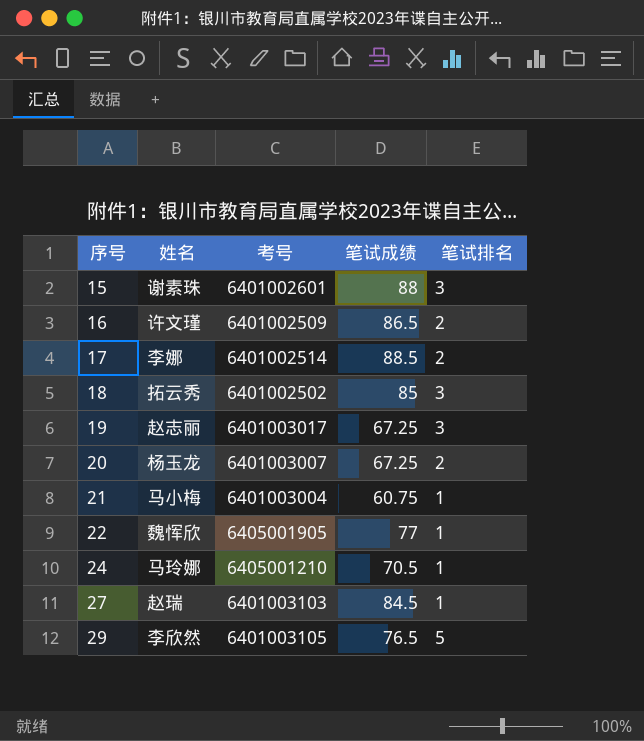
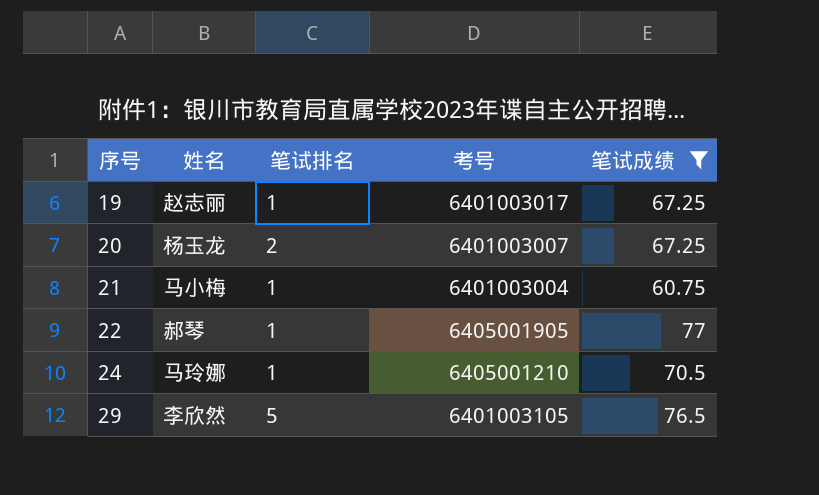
filter: none -> 笔试成绩 <= 77
column 笔试排名 | position: 5 -> 3
19 | 笔试排名: 3 -> 1
22 | 姓名: 魏恽欣 -> 郝琴

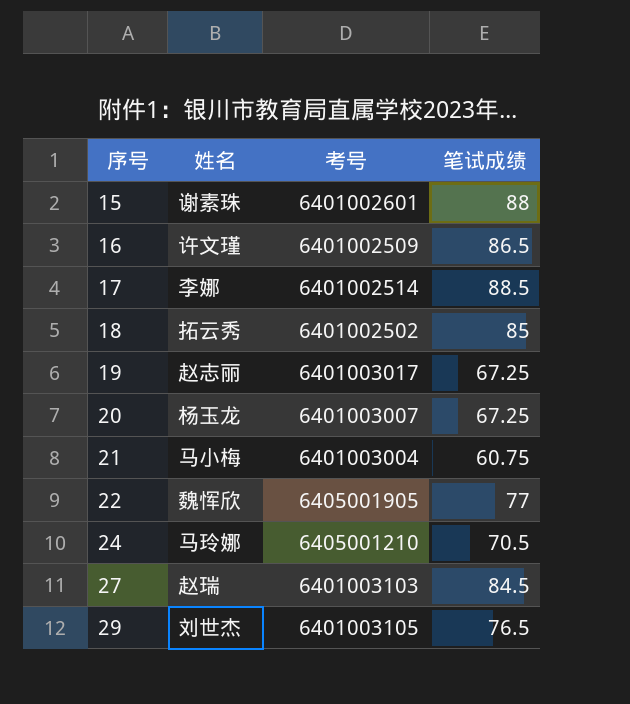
filter: 笔试成绩 <= 77 -> none
column 笔试排名 | position: 3 -> none
22 | 姓名: 郝琴 -> 魏恽欣
29 | 姓名: 李欣然 -> 刘世杰

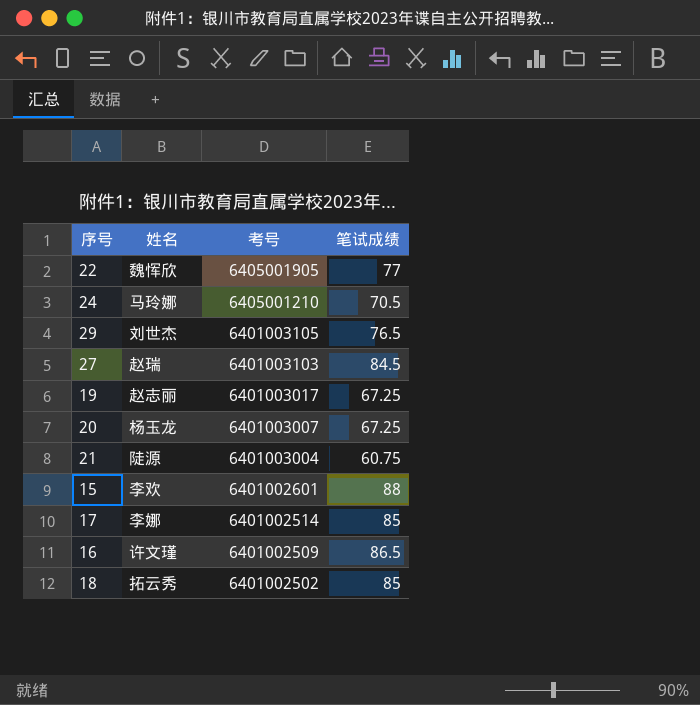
row order: 序号 ascending -> 考号 descending
21 | 姓名: 马小梅 -> 陡源
15 | 姓名: 谢素珠 -> 李欢
17 | 笔试成绩: 88.5 -> 85

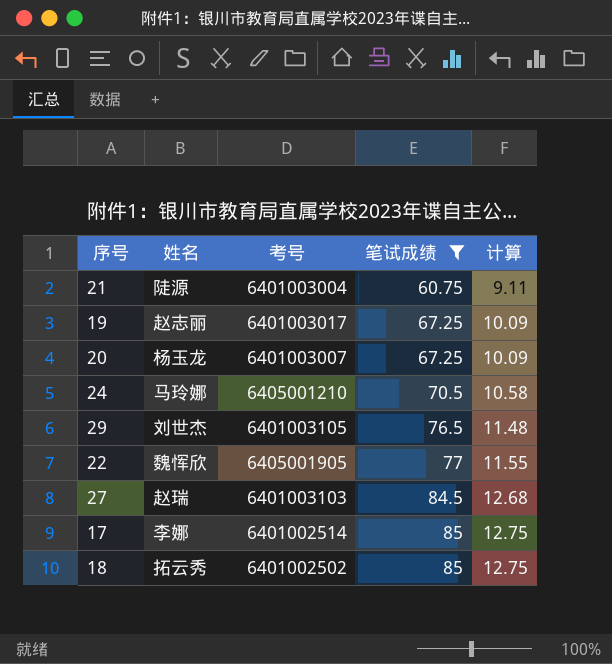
filter: none -> 笔试成绩 <= 85
row order: 考号 descending -> 笔试成绩 ascending
column 计算 | formula: none -> [笔试成绩] * 0.15

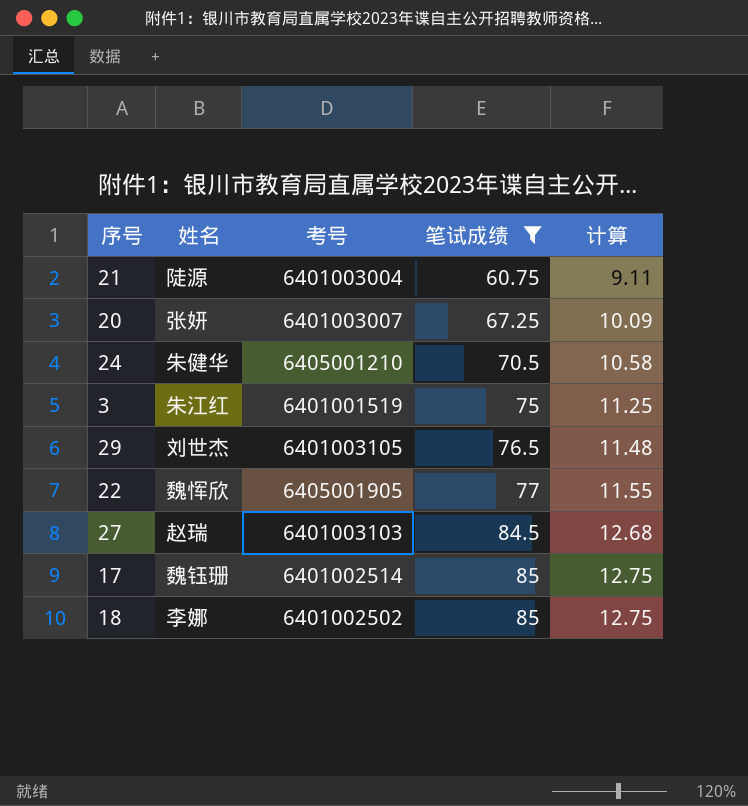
row 19: 赵志丽 | 6401003017 | 67.25 | 10.09 -> none
20 | 姓名: 杨玉龙 -> 张妍
24 | 姓名: 马玲娜 -> 朱健华
row 3: none -> 朱江红 | 6401001519 | 75 | 11.25
17 | 姓名: 李娜 -> 魏钰珊
18 | 姓名: 拓云秀 -> 李娜

